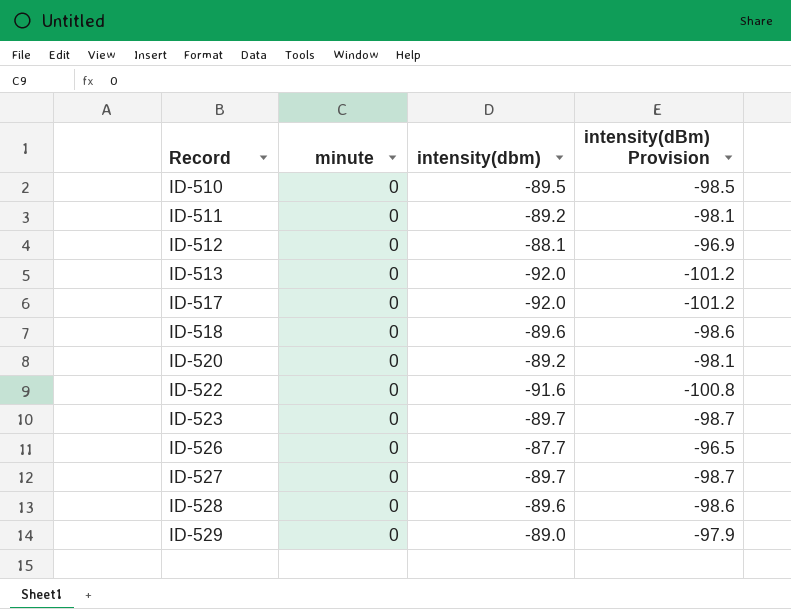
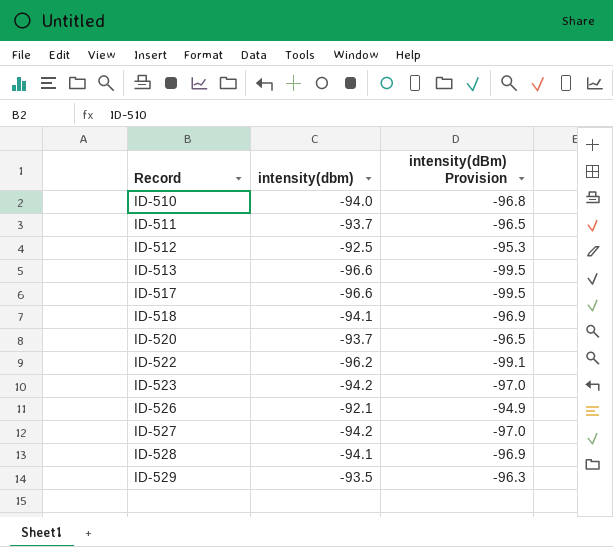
column minute | position: 2 -> none
column intensity(dBm) Provision | formula: [intensity(dbm)] * 1.1 -> [intensity(dbm)] * 1.03
ID-510 | intensity(dbm): -89.5 -> -94.0
ID-511 | intensity(dbm): -89.2 -> -93.7
ID-512 | intensity(dbm): -88.1 -> -92.5
ID-513 | intensity(dbm): -92.0 -> -96.6
ID-517 | intensity(dbm): -92.0 -> -96.6
ID-518 | intensity(dbm): -89.6 -> -94.1
ID-520 | intensity(dbm): -89.2 -> -93.7
ID-522 | intensity(dbm): -91.6 -> -96.2
ID-523 | intensity(dbm): -89.7 -> -94.2
ID-526 | intensity(dbm): -87.7 -> -92.1
ID-527 | intensity(dbm): -89.7 -> -94.2
ID-528 | intensity(dbm): -89.6 -> -94.1
ID-529 | intensity(dbm): -89.0 -> -93.5

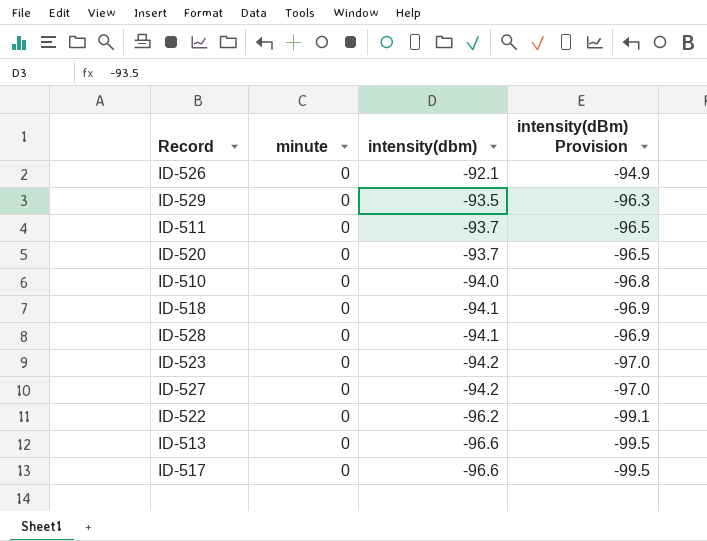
row order: Record ascending -> intensity(dbm) descending
column minute | position: none -> 2
row ID-512: -92.5 | -95.3 -> none

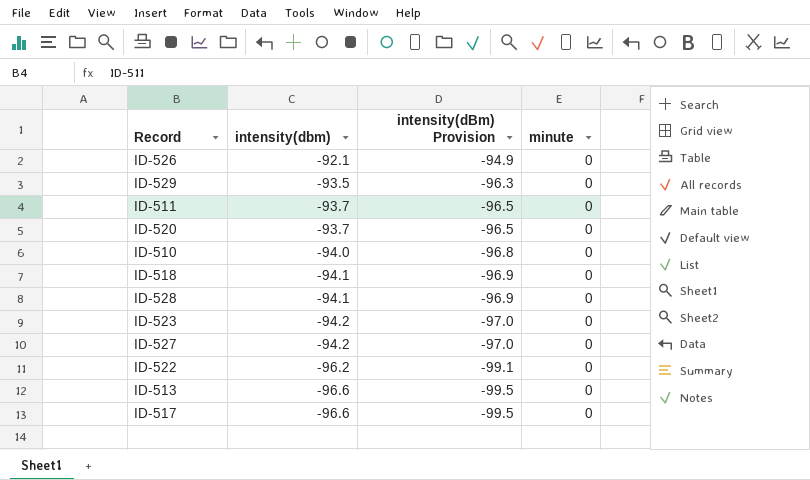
column minute | position: 2 -> 4

